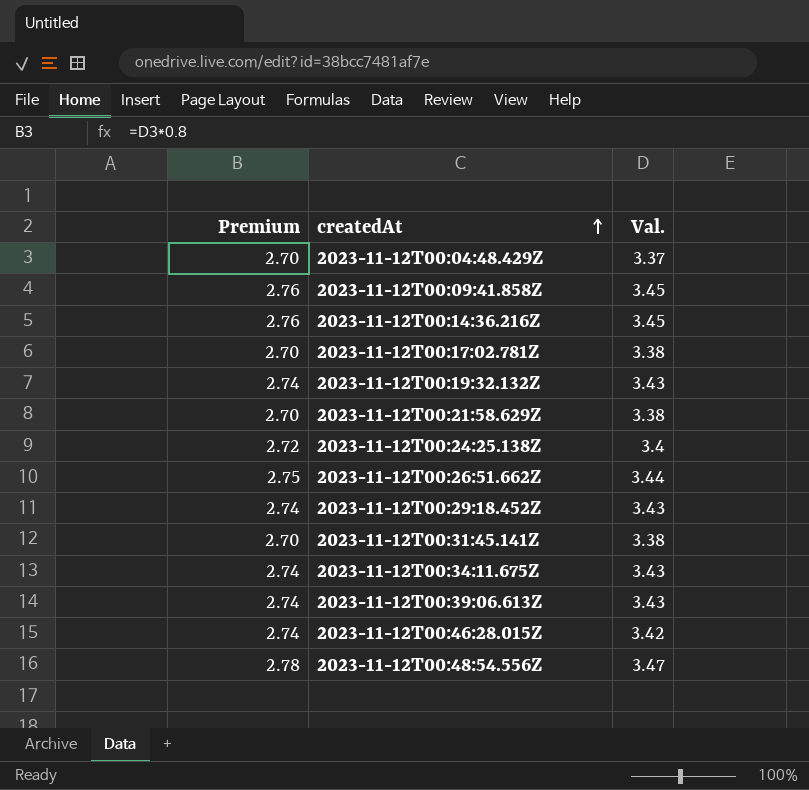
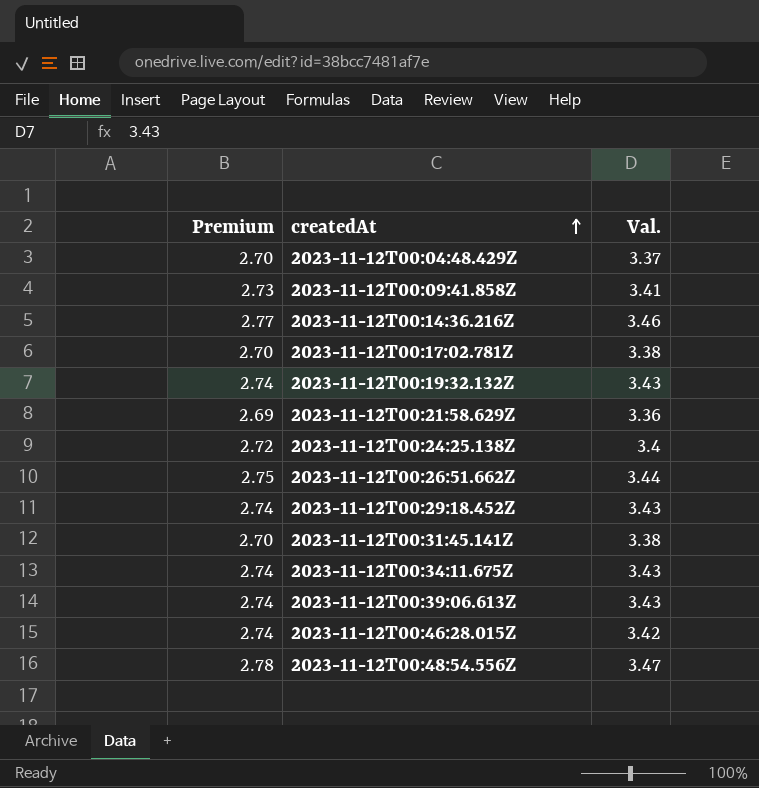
2023-11-12T00:09:41.858Z | Premium: 2.76 -> 2.73
2023-11-12T00:09:41.858Z | Val.: 3.45 -> 3.41
2023-11-12T00:14:36.216Z | Premium: 2.76 -> 2.77
2023-11-12T00:14:36.216Z | Val.: 3.45 -> 3.46
2023-11-12T00:21:58.629Z | Premium: 2.70 -> 2.69
2023-11-12T00:21:58.629Z | Val.: 3.38 -> 3.36

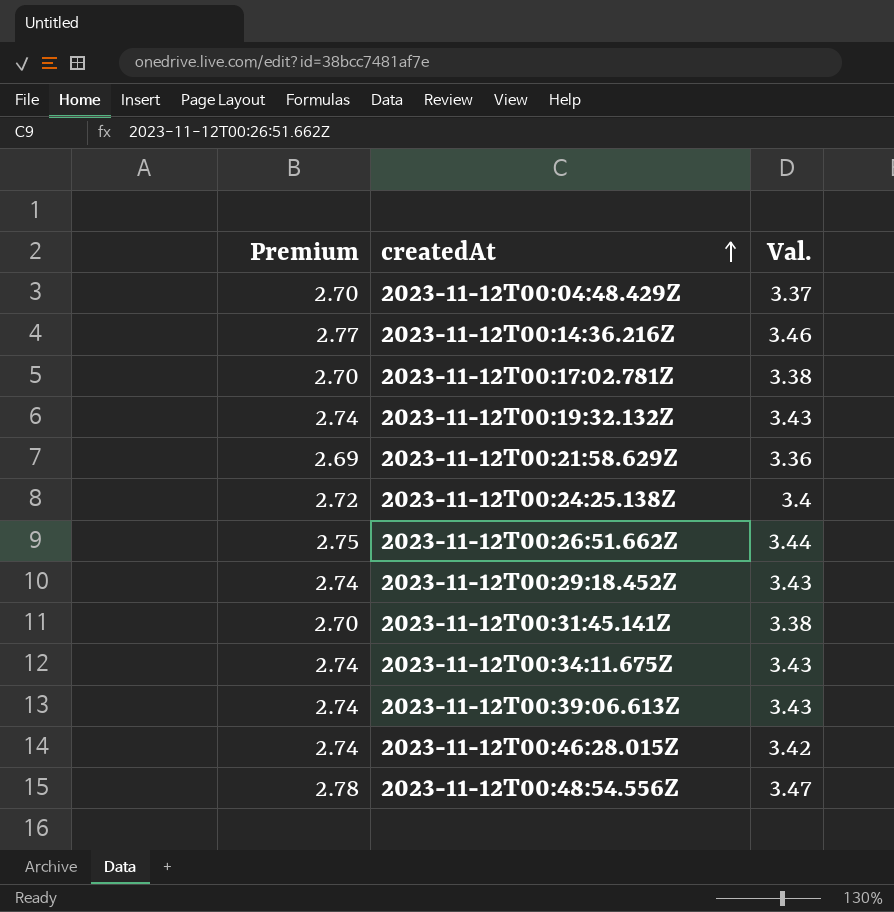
row 2023-11-12T00:09:41.858Z: 2.73 | 3.41 -> none

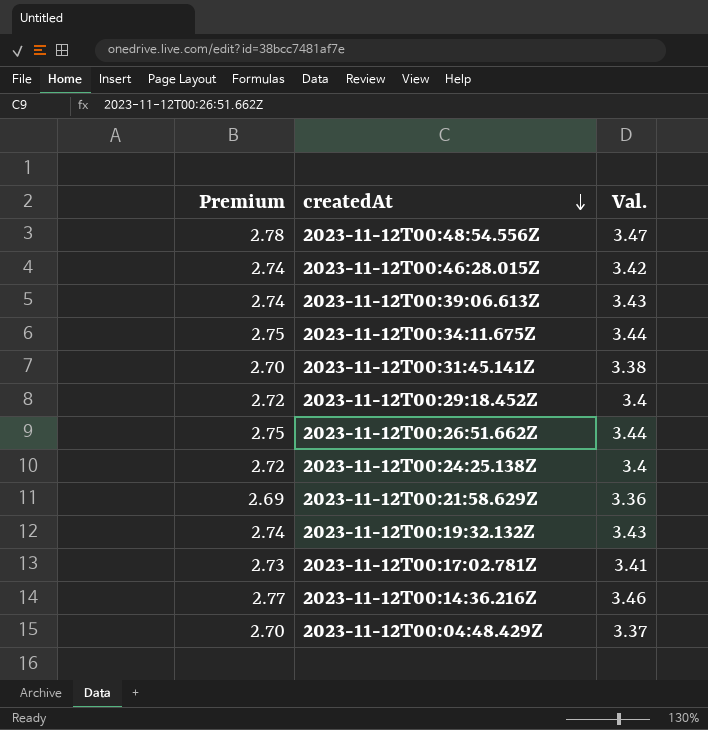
row order: createdAt ascending -> createdAt descending
2023-11-12T00:34:11.675Z | Premium: 2.74 -> 2.75
2023-11-12T00:34:11.675Z | Val.: 3.43 -> 3.44
2023-11-12T00:29:18.452Z | Premium: 2.74 -> 2.72
2023-11-12T00:29:18.452Z | Val.: 3.43 -> 3.4
2023-11-12T00:17:02.781Z | Premium: 2.70 -> 2.73
2023-11-12T00:17:02.781Z | Val.: 3.38 -> 3.41

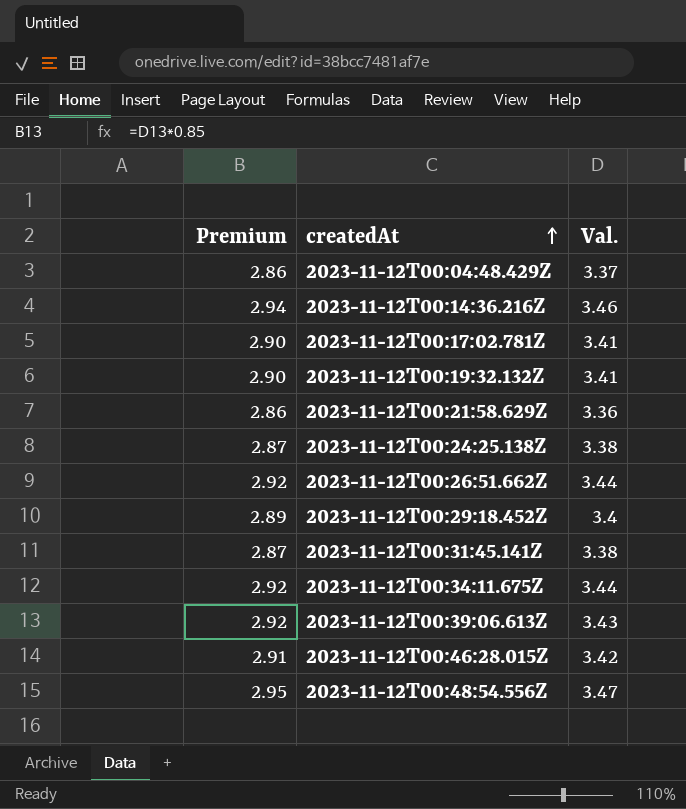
row order: createdAt descending -> createdAt ascending
column Premium | formula: [Val.] * 0.8 -> [Val.] * 0.85
2023-11-12T00:19:32.132Z | Val.: 3.43 -> 3.41
2023-11-12T00:24:25.138Z | Val.: 3.4 -> 3.38

